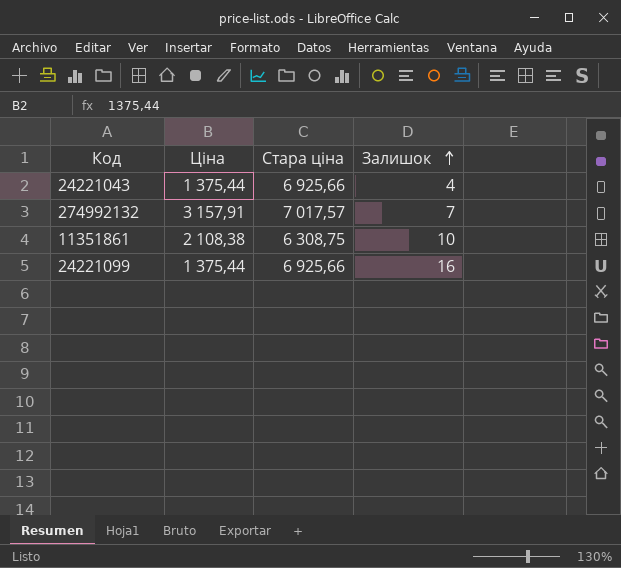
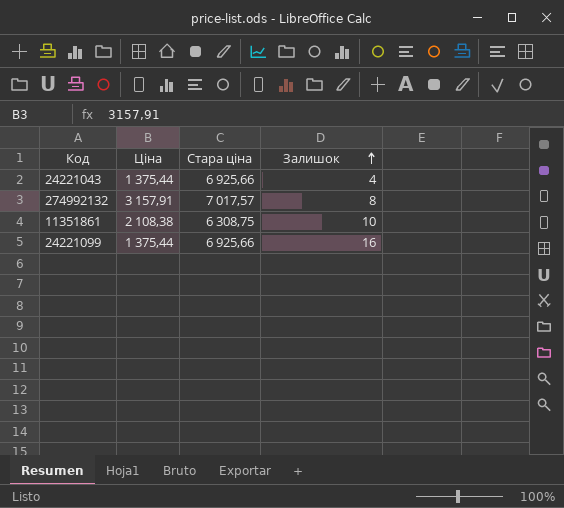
274992132 | Залишок: 7 -> 8

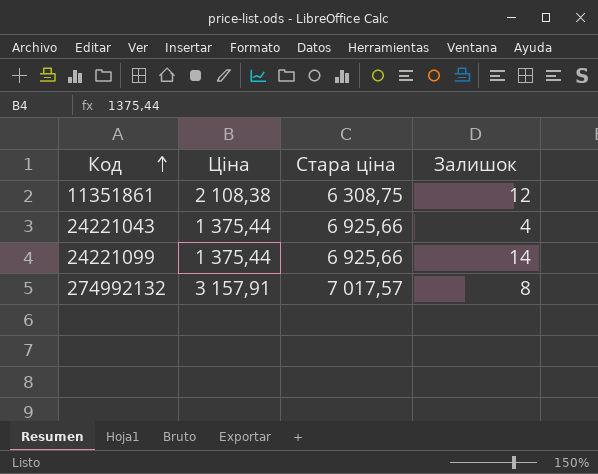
row order: Залишок ascending -> Код ascending
11351861 | Залишок: 10 -> 12
24221099 | Залишок: 16 -> 14

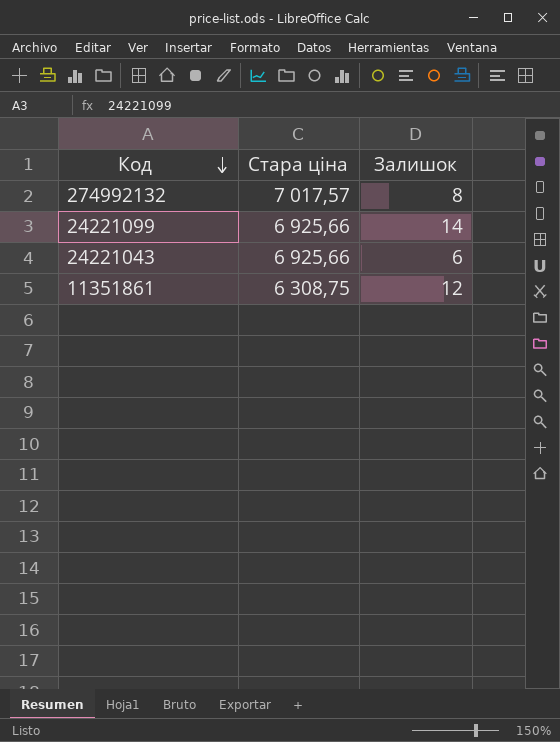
row order: Код ascending -> Код descending
column Ціна | position: 2 -> none
24221043 | Залишок: 4 -> 6

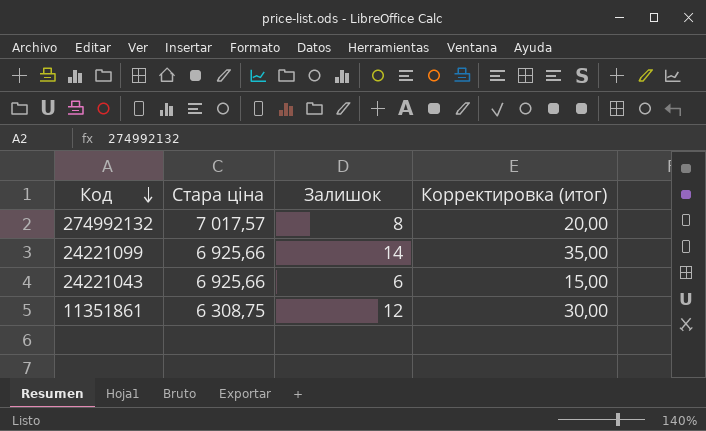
column Корректировка (итог) | formula: none -> [Залишок] * 2,5

